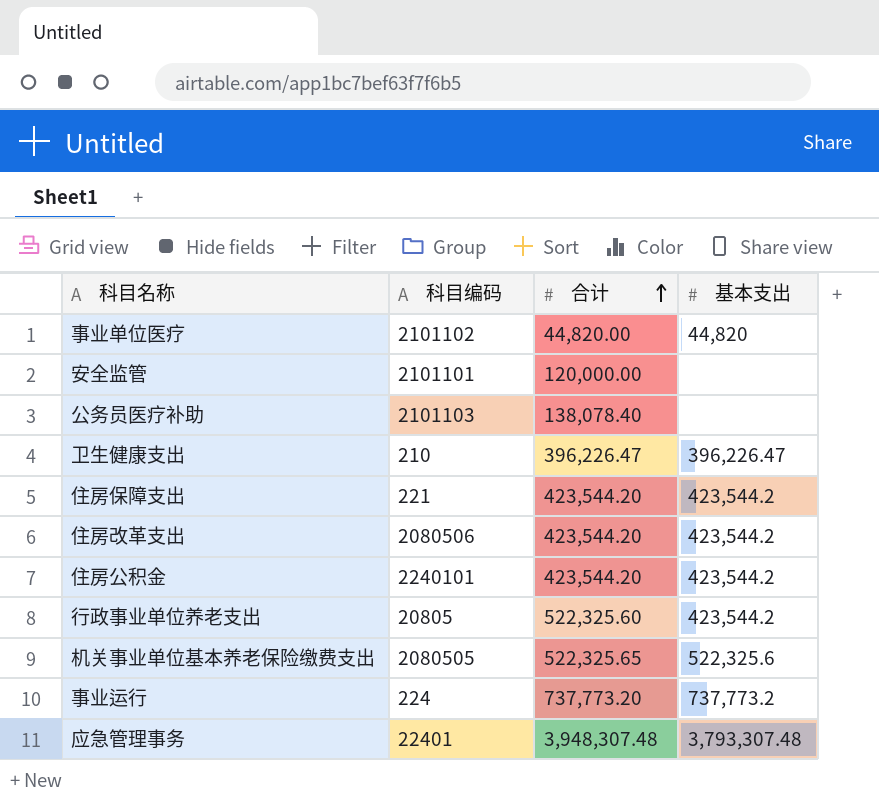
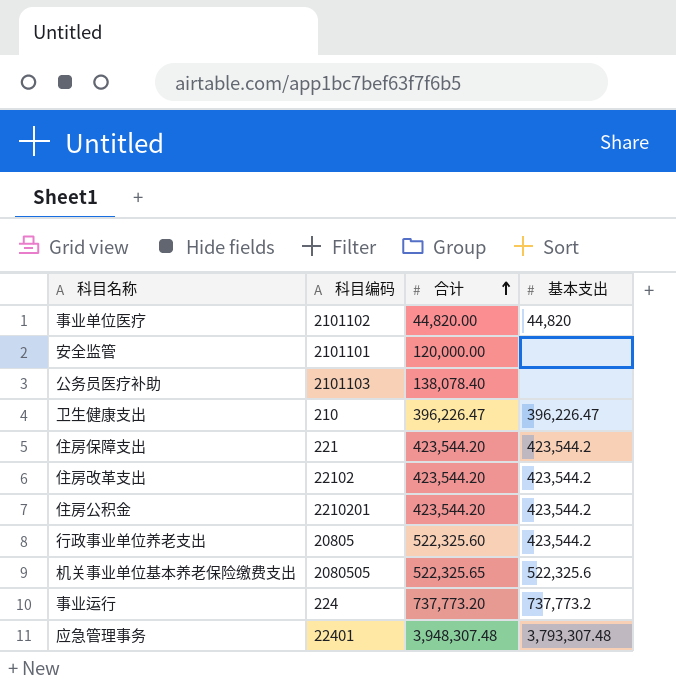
住房改革支出 | 科目编码: 2080506 -> 22102
住房公积金 | 科目编码: 2240101 -> 2210201

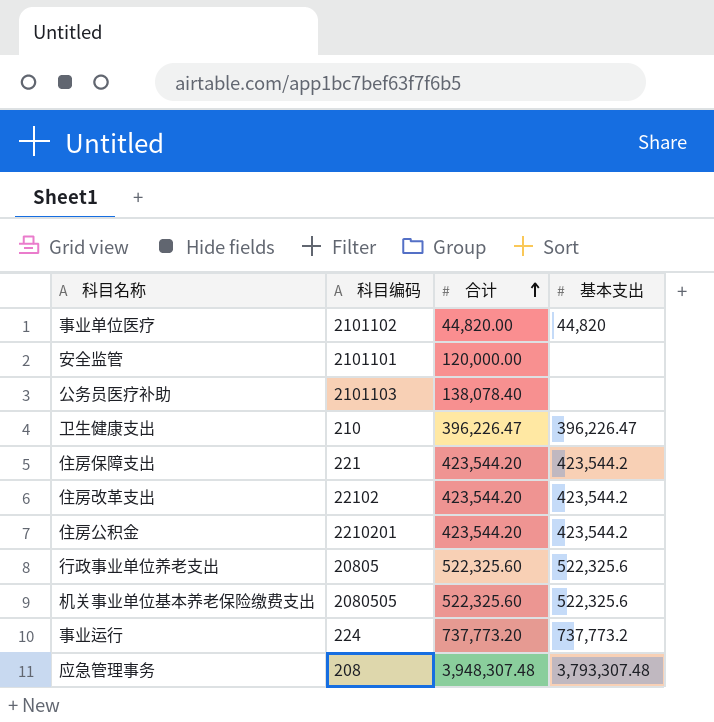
行政事业单位养老支出 | 基本支出: 423,544.2 -> 522,325.6
机关事业单位基本养老保险缴费支出 | 合计: 522,325.65 -> 522,325.60
应急管理事务 | 科目编码: 22401 -> 208

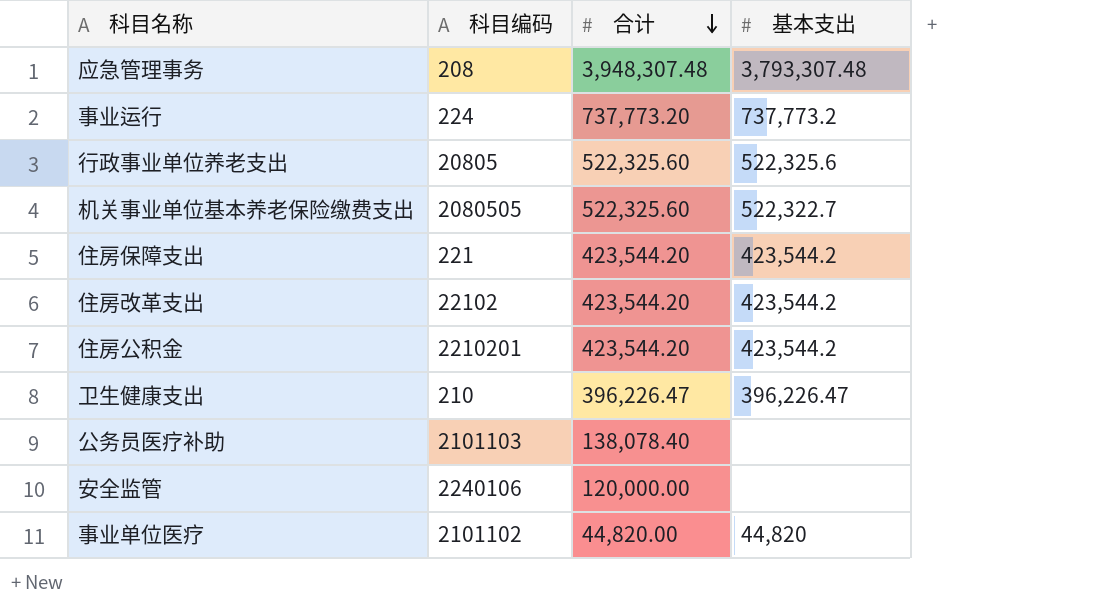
row order: 合计 ascending -> 合计 descending
机关事业单位基本养老保险缴费支出 | 基本支出: 522,325.6 -> 522,322.7
安全监管 | 科目编码: 2101101 -> 2240106

